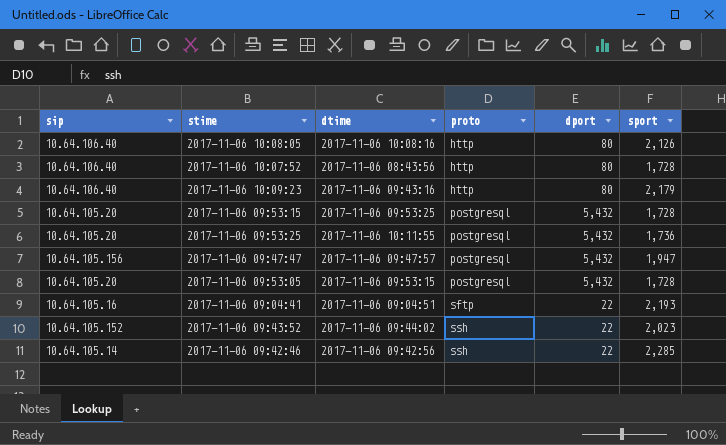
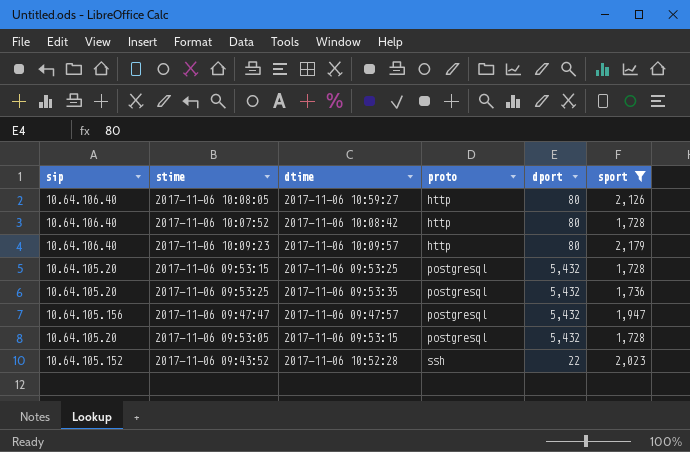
filter: none -> sport <= 2,179
2017-11-06 10:08:05 | dtime: 2017-11-06 10:08:16 -> 2017-11-06 10:59:27
2017-11-06 10:07:52 | dtime: 2017-11-06 08:43:56 -> 2017-11-06 10:08:42
2017-11-06 10:09:23 | dtime: 2017-11-06 09:43:16 -> 2017-11-06 10:09:57
2017-11-06 09:53:25 | dtime: 2017-11-06 10:11:55 -> 2017-11-06 09:53:35
2017-11-06 09:43:52 | dtime: 2017-11-06 09:44:02 -> 2017-11-06 10:52:28

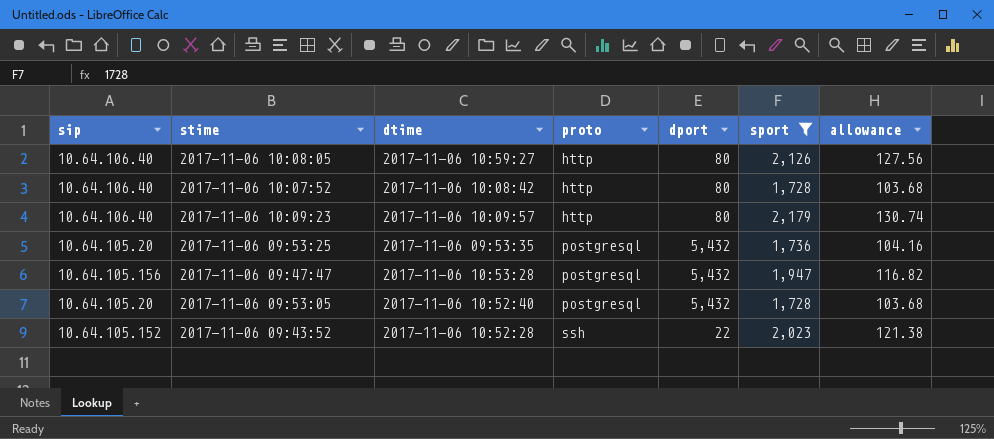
column allowance | formula: none -> [sport] * 0.06
row 2017-11-06 09:53:15: 10.64.105.20 | 2017-11-06 09:53:25 | postgresql | 5,432 | 1,728 -> none
2017-11-06 09:47:47 | dtime: 2017-11-06 09:47:57 -> 2017-11-06 10:53:28
2017-11-06 09:53:05 | dtime: 2017-11-06 09:53:15 -> 2017-11-06 10:52:40

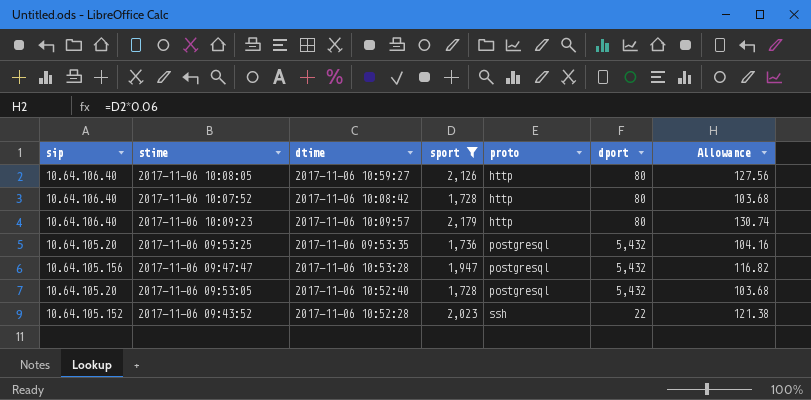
column sport | position: 6 -> 4
column name: allowance -> Allowance

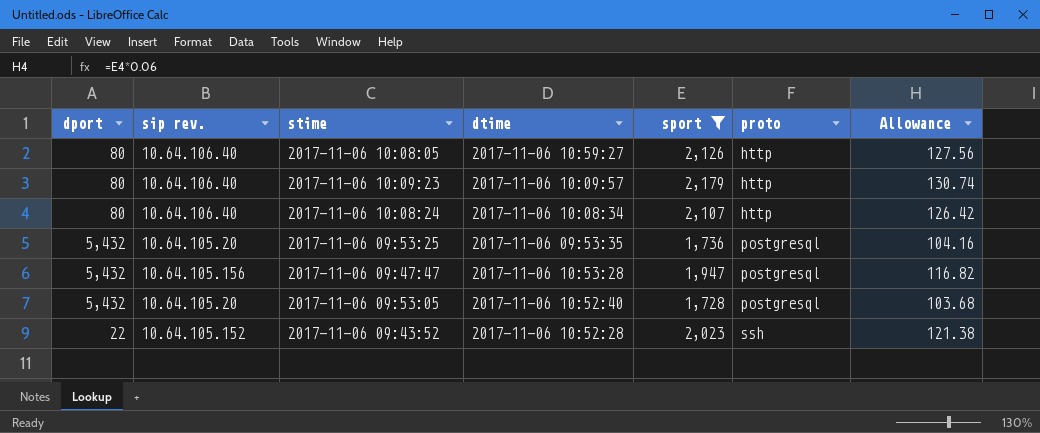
column dport | position: 6 -> 1
column name: sip -> sip rev.
row 2017-11-06 10:07:52: 10.64.106.40 | 2017-11-06 10:08:42 | 1,728 | http | 80 | 103.68 -> none
row 2017-11-06 10:08:24: none -> 80 | 10.64.106.40 | 2017-11-06 10:08:34 | 2,107 | http | 126.42

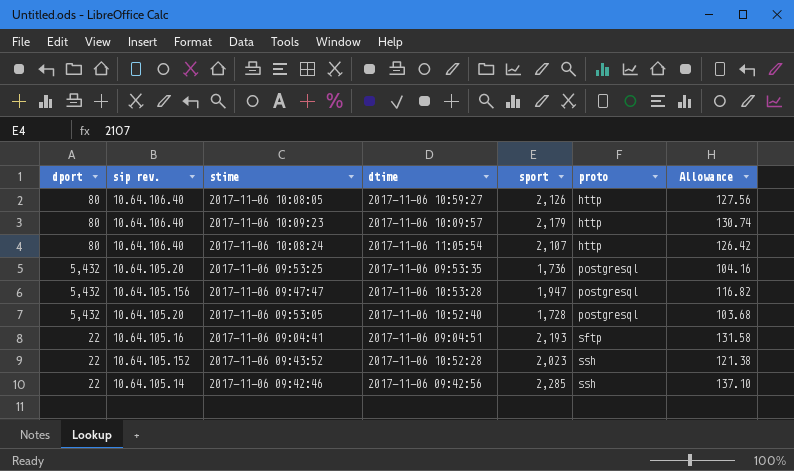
filter: sport <= 2,179 -> none
2017-11-06 10:08:24 | dtime: 2017-11-06 10:08:34 -> 2017-11-06 11:05:54

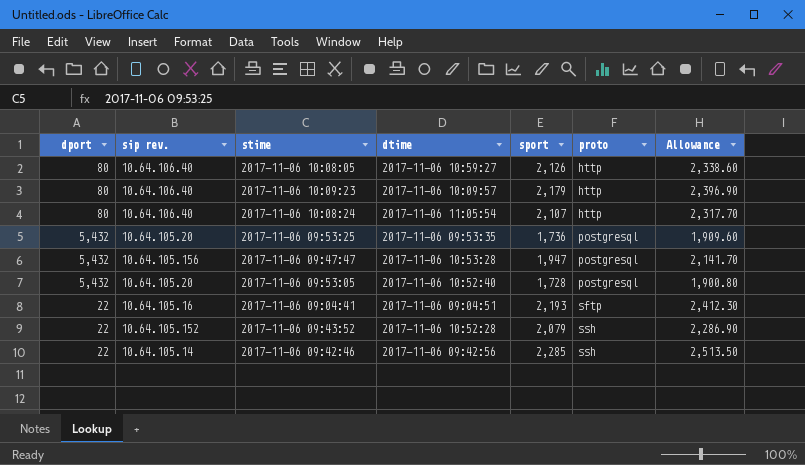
column Allowance | formula: [sport] * 0.06 -> [sport] * 1.1
2017-11-06 09:43:52 | sport: 2,023 -> 2,079

